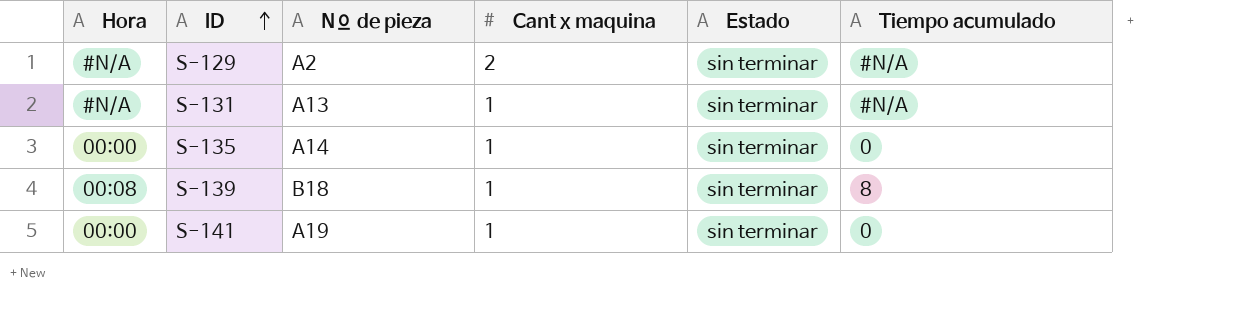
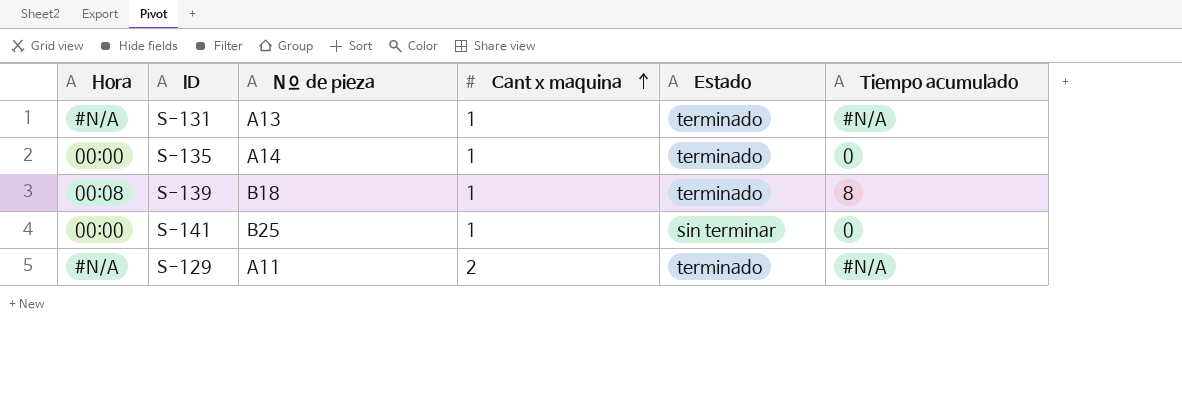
row order: ID ascending -> Cant x maquina ascending
S-131 | Estado: sin terminar -> terminado
S-135 | Estado: sin terminar -> terminado
S-139 | Estado: sin terminar -> terminado
S-141 | Nº de pieza: A19 -> B25
S-129 | Nº de pieza: A2 -> A11
S-129 | Estado: sin terminar -> terminado

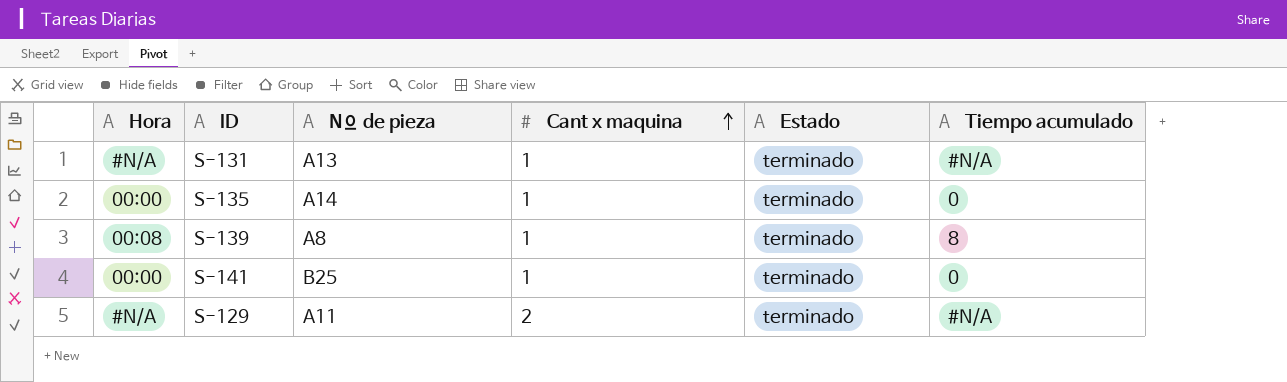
S-139 | Nº de pieza: B18 -> A8
S-141 | Estado: sin terminar -> terminado

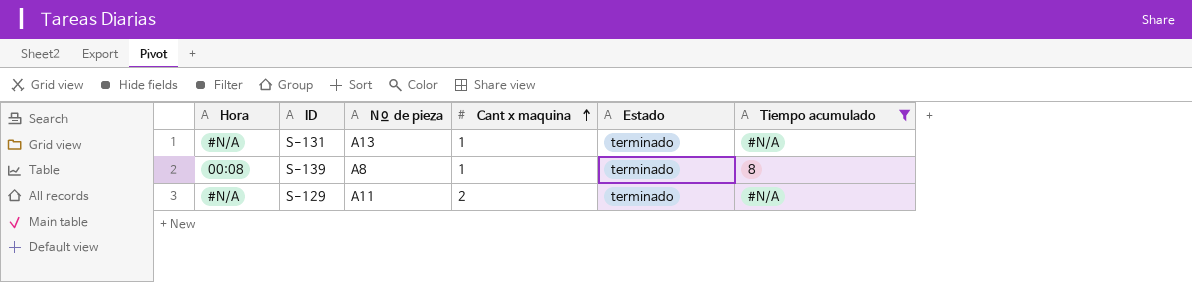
filter: none -> Tiempo acumulado != 0

